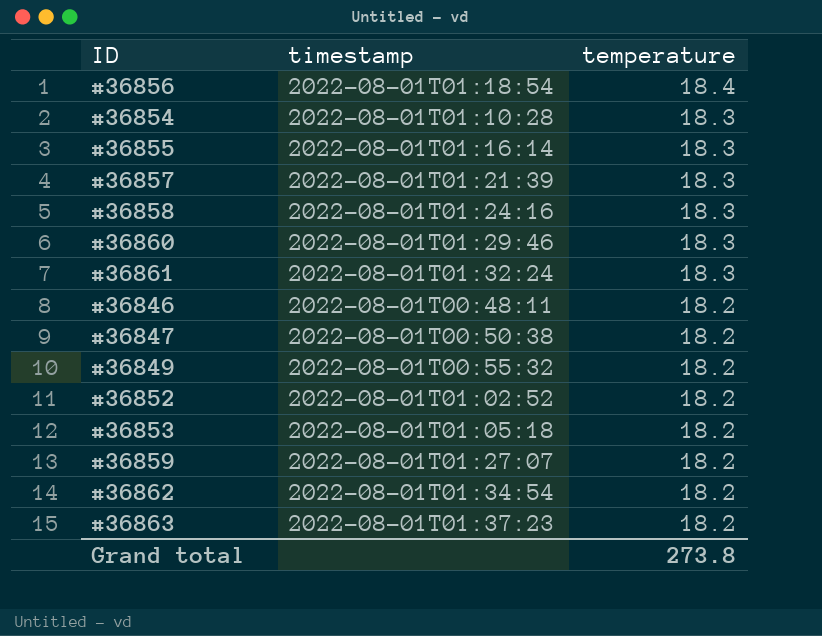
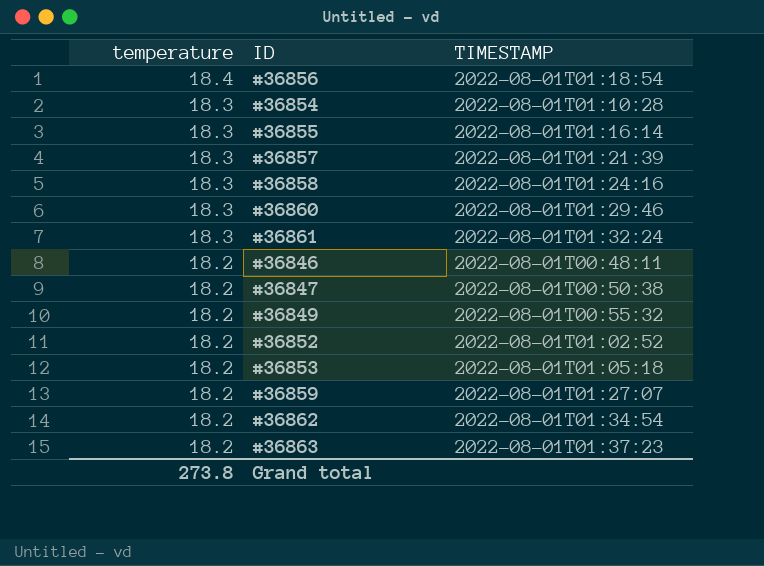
column temperature | position: 3 -> 1
column name: timestamp -> TIMESTAMP

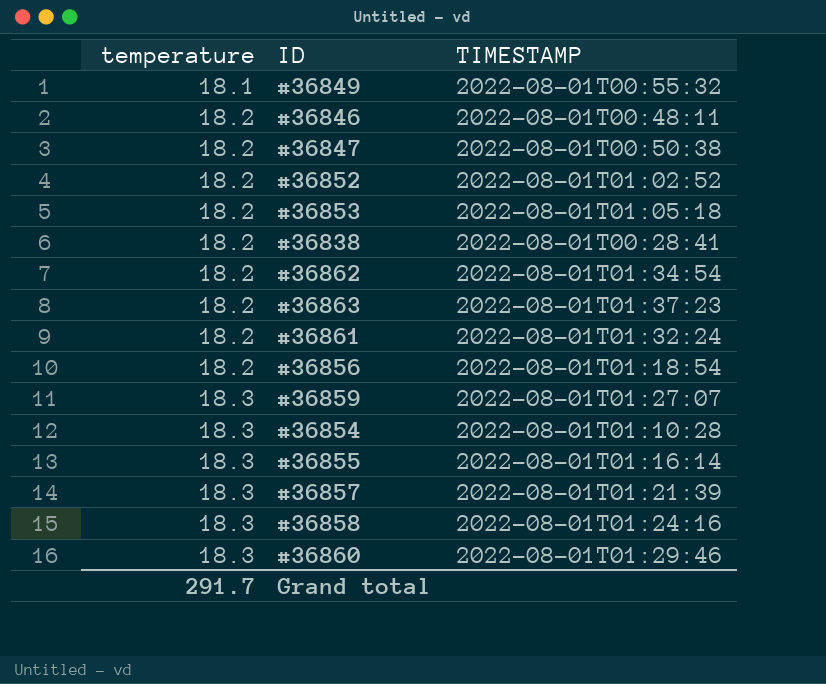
row order: temperature descending -> temperature ascending
#36849 | temperature: 18.2 -> 18.1
row #36838: none -> 18.2 | 2022-08-01T00:28:41
#36861 | temperature: 18.3 -> 18.2
#36856 | temperature: 18.4 -> 18.2
#36859 | temperature: 18.2 -> 18.3
Grand total | temperature: 273.8 -> 291.7

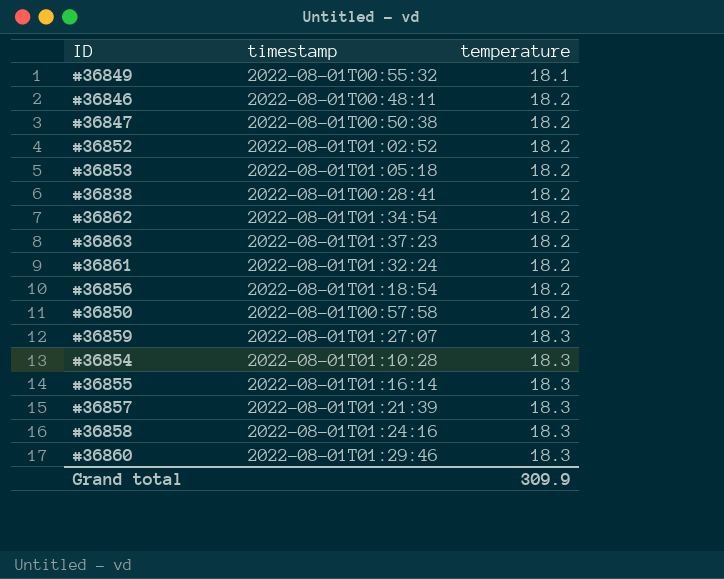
column name: TIMESTAMP -> timestamp
column temperature | position: 1 -> 3
row #36850: none -> 2022-08-01T00:57:58 | 18.2
Grand total | temperature: 291.7 -> 309.9

